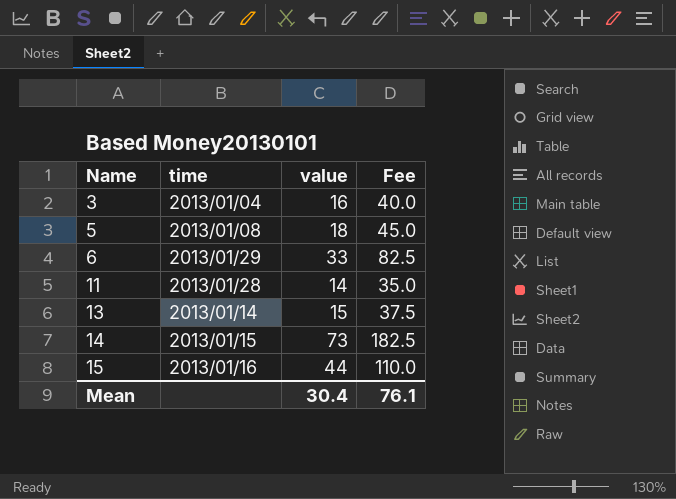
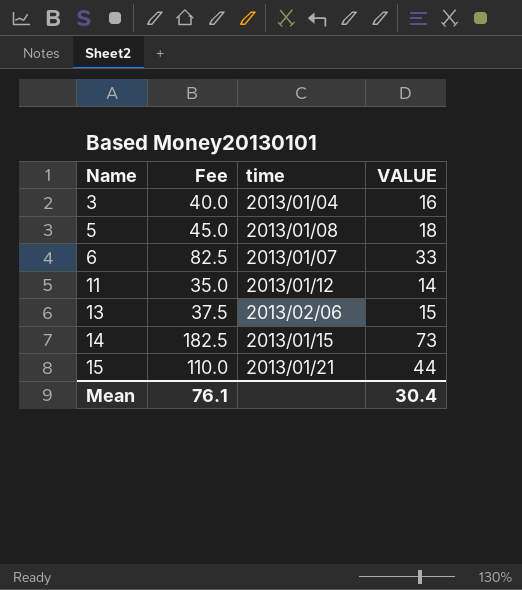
column Fee | position: 4 -> 2
column name: value -> VALUE
6 | time: 2013/01/29 -> 2013/01/07
11 | time: 2013/01/28 -> 2013/01/12
13 | time: 2013/01/14 -> 2013/02/06
15 | time: 2013/01/16 -> 2013/01/21

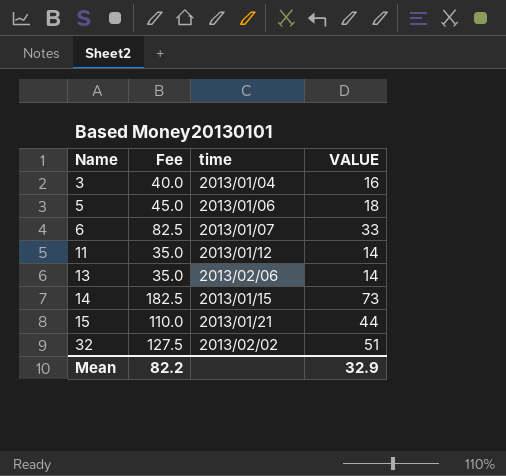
5 | time: 2013/01/08 -> 2013/01/06
13 | Fee: 37.5 -> 35.0
13 | VALUE: 15 -> 14
row 32: none -> 127.5 | 2013/02/02 | 51
Mean | Fee: 76.1 -> 82.2
Mean | VALUE: 30.4 -> 32.9

